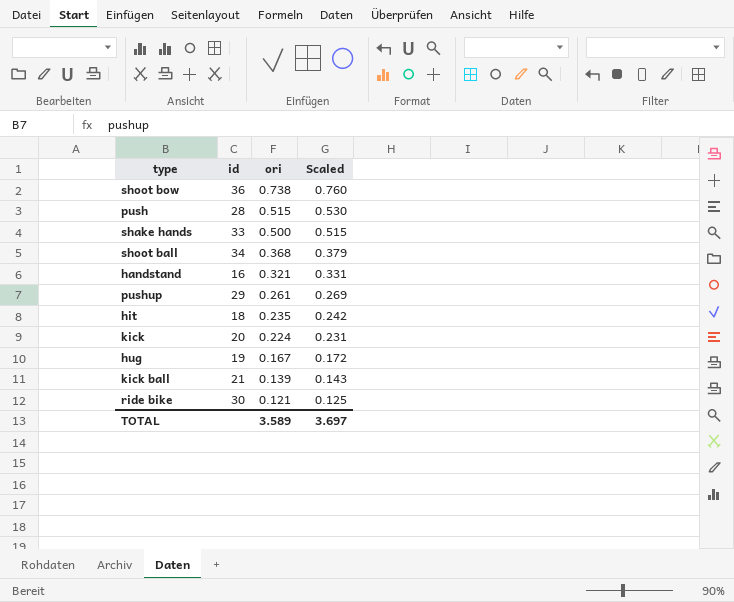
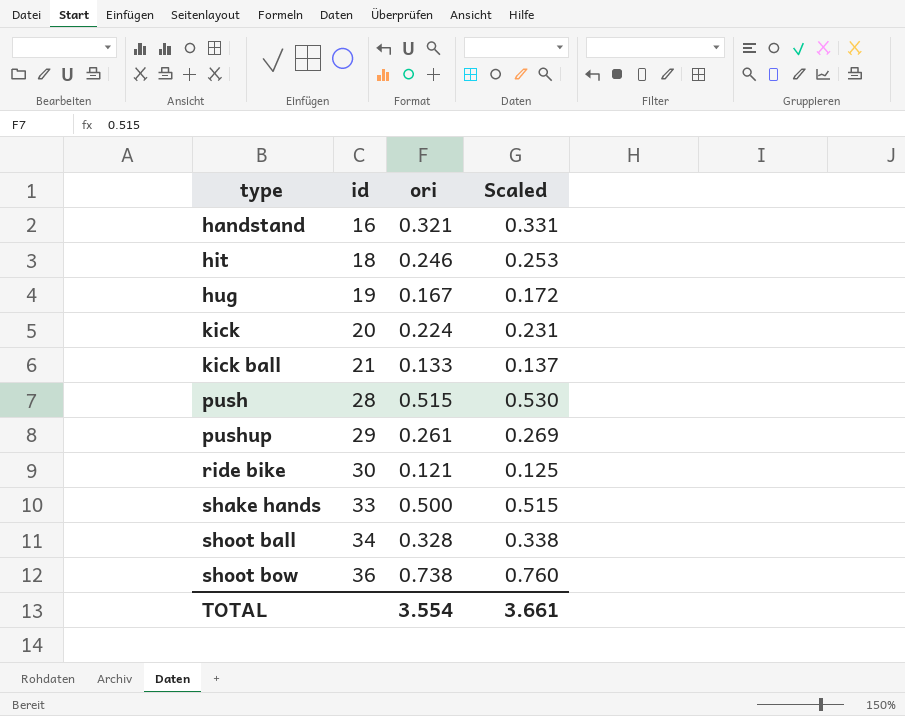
row order: ori descending -> type ascending
hit | ori: 0.235 -> 0.246
hit | Scaled: 0.242 -> 0.253
kick ball | ori: 0.139 -> 0.133
kick ball | Scaled: 0.143 -> 0.137
shoot ball | ori: 0.368 -> 0.328
shoot ball | Scaled: 0.379 -> 0.338
TOTAL | ori: 3.589 -> 3.554
TOTAL | Scaled: 3.697 -> 3.661

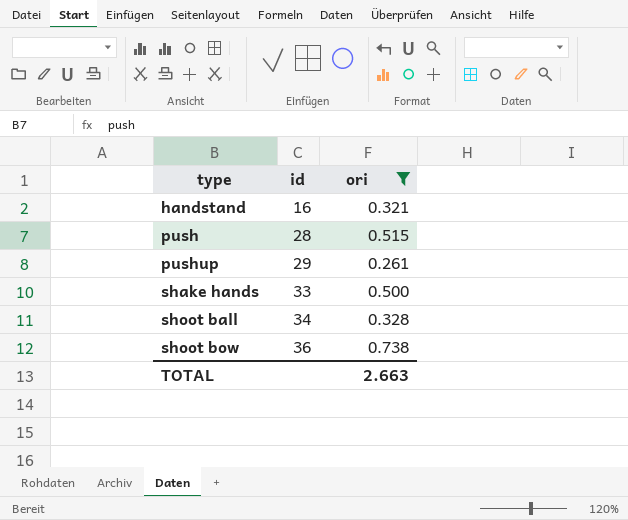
filter: none -> ori >= 0.261
column Scaled | formula: [ori] * 1.03 -> none
TOTAL | ori: 3.554 -> 2.663

